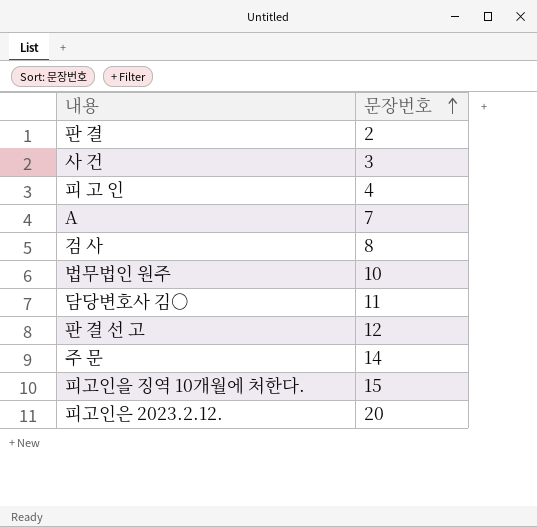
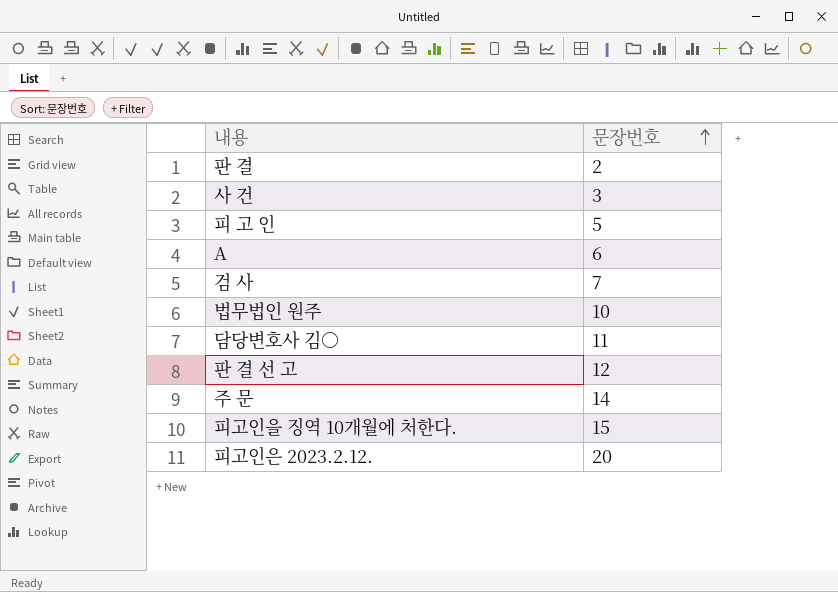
피 고 인 | 문장번호: 4 -> 5
A | 문장번호: 7 -> 6
검 사 | 문장번호: 8 -> 7

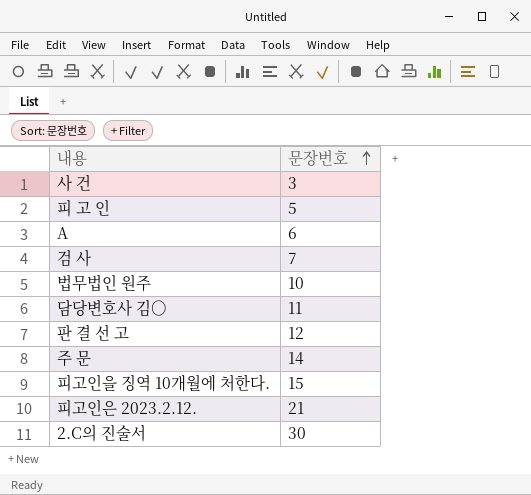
row 판 결: 2 -> none
피고인은 2023.2.12. | 문장번호: 20 -> 21
row 2.C의 진술서: none -> 30

